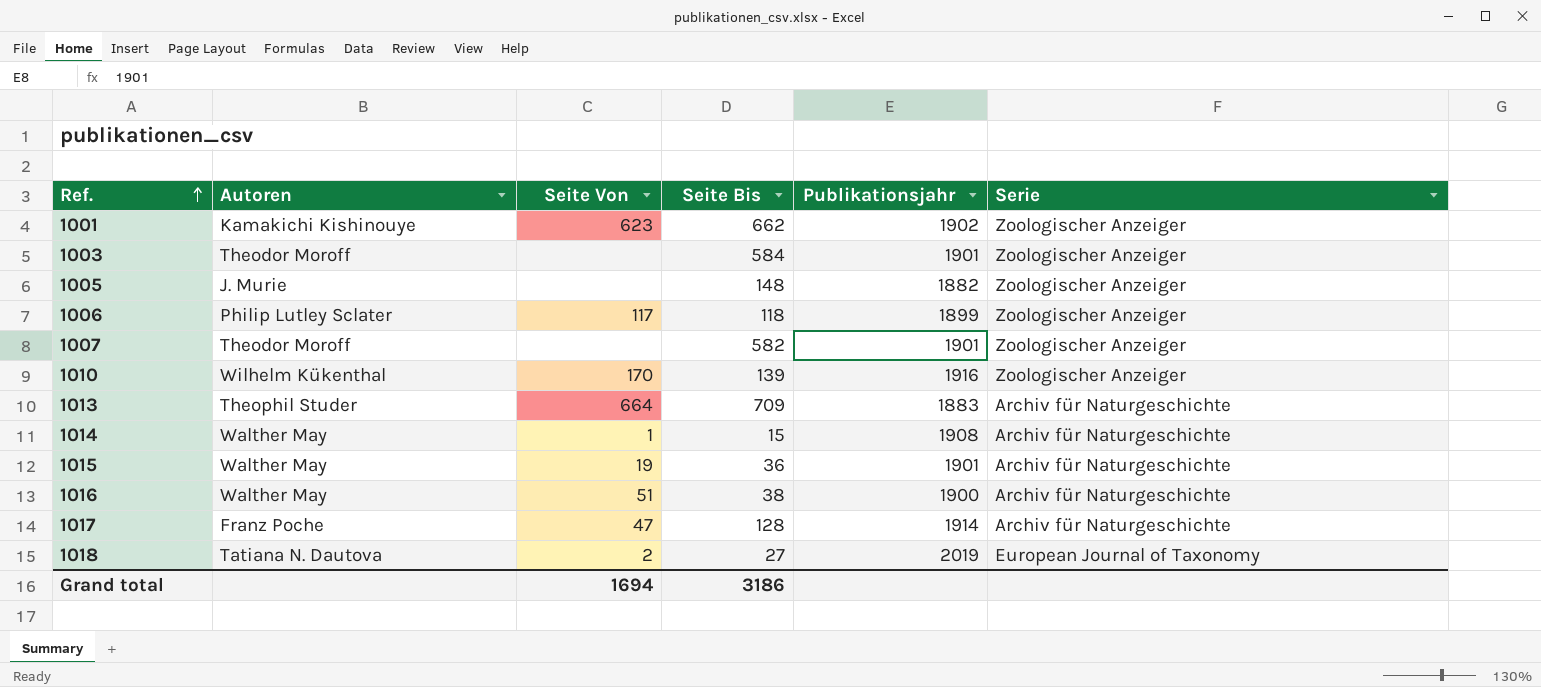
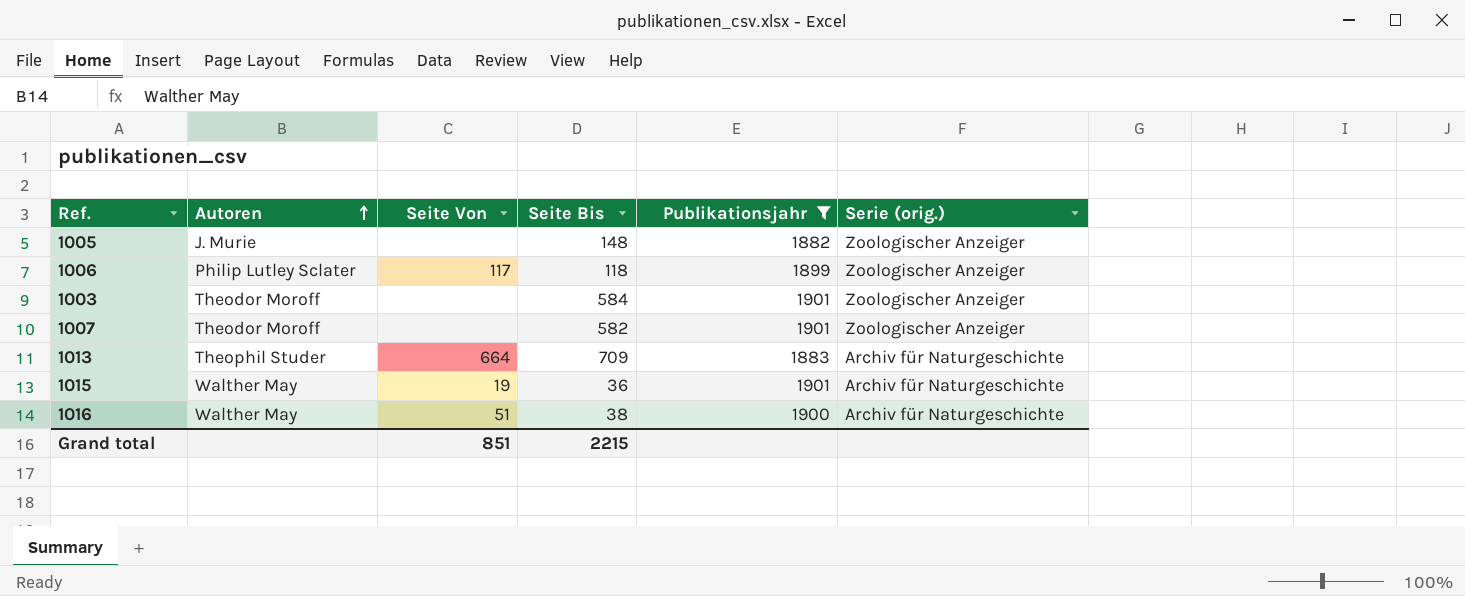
filter: none -> Publikationsjahr <= 1901
row order: Ref. ascending -> Autoren ascending
column name: Serie -> Serie (orig.)
Grand total | Seite Von: 1694 -> 851
Grand total | Seite Bis: 3186 -> 2215

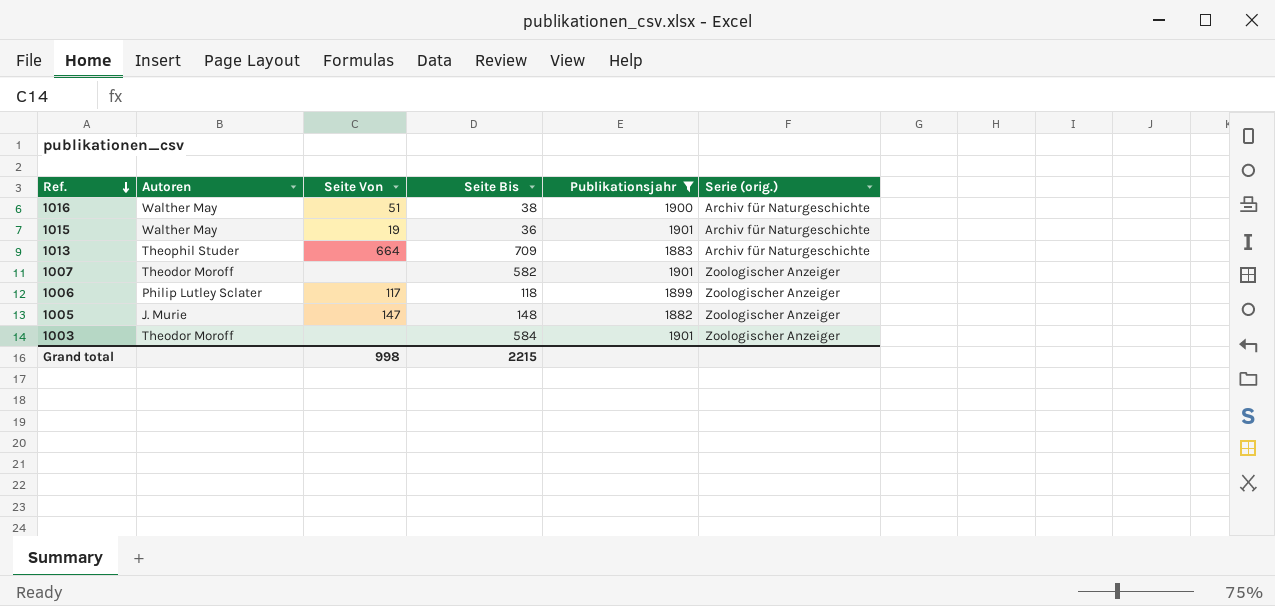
row order: Autoren ascending -> Ref. descending
1005 | Seite Von: none -> 147
Grand total | Seite Von: 851 -> 998

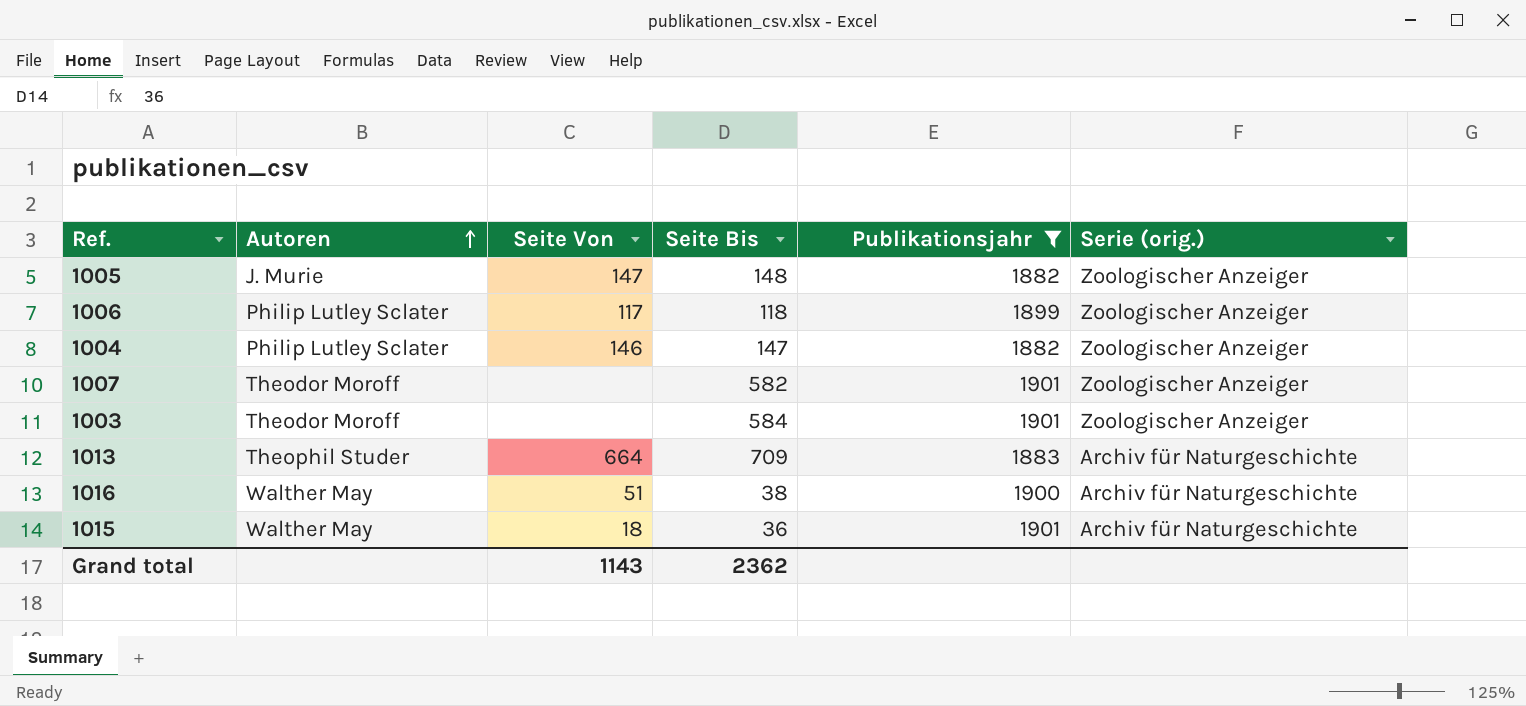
row order: Ref. descending -> Autoren ascending
row 1004: none -> Philip Lutley Sclater | 146 | 147 | 1882 | Zoologischer Anzeiger
1015 | Seite Von: 19 -> 18
Grand total | Seite Von: 998 -> 1143
Grand total | Seite Bis: 2215 -> 2362

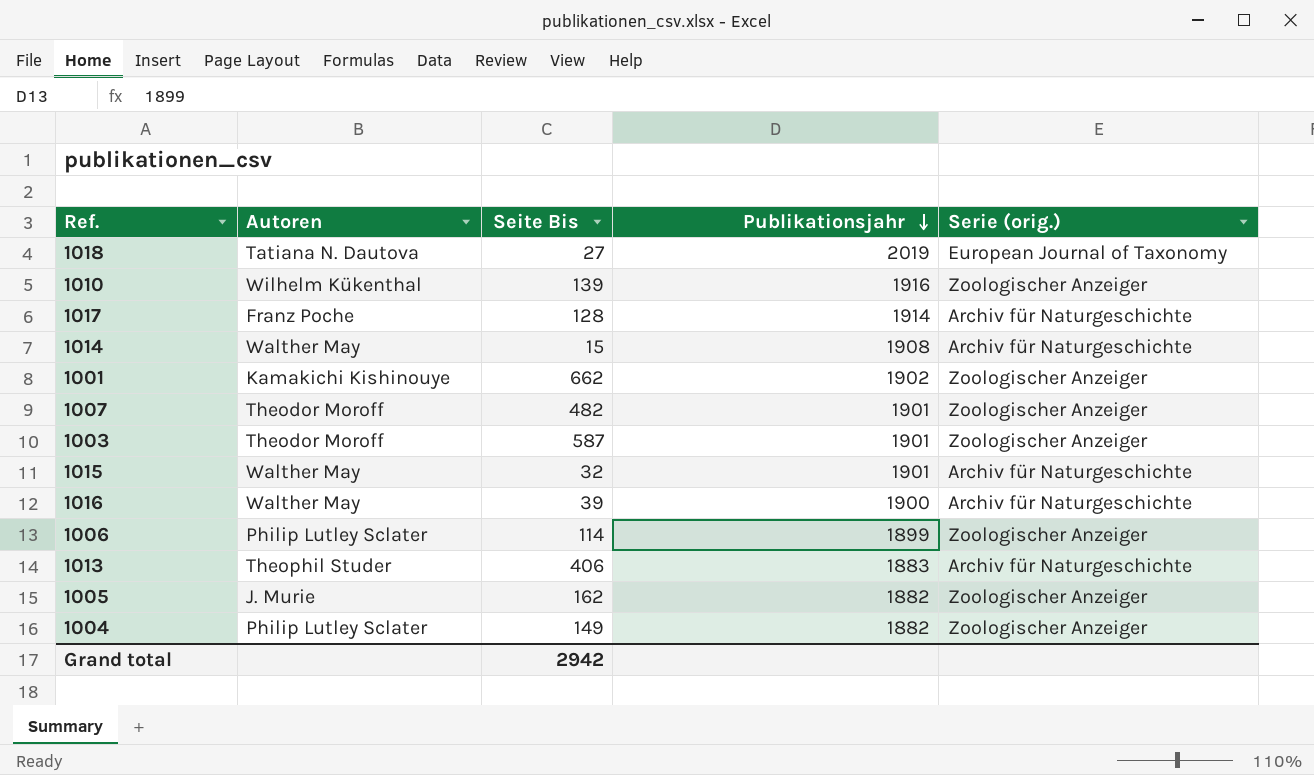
filter: Publikationsjahr <= 1901 -> none
row order: Autoren ascending -> Publikationsjahr descending
column Seite Von | position: 3 -> none
1007 | Seite Bis: 582 -> 482
1003 | Seite Bis: 584 -> 587
1015 | Seite Bis: 36 -> 32
1016 | Seite Bis: 38 -> 39
1006 | Seite Bis: 118 -> 114
1013 | Seite Bis: 709 -> 406
1005 | Seite Bis: 148 -> 162
1004 | Seite Bis: 147 -> 149
Grand total | Seite Bis: 2362 -> 2942

